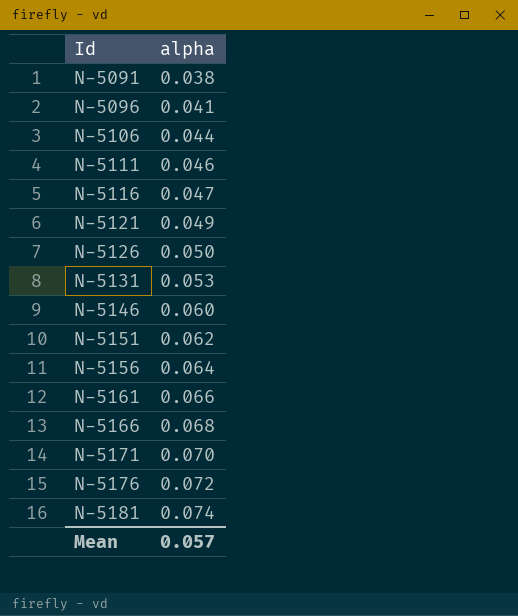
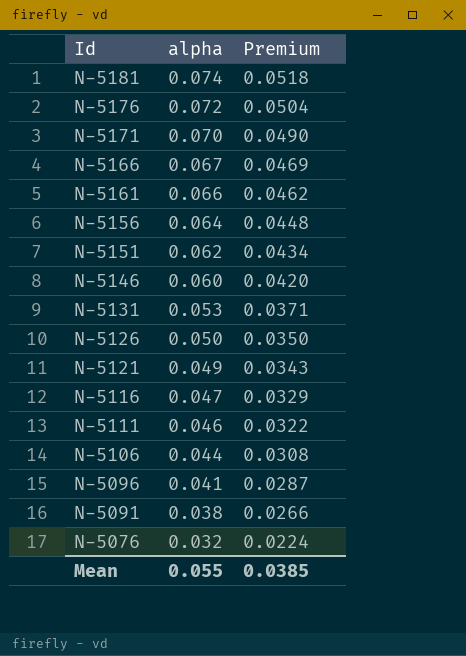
row order: Id ascending -> Id descending
column Premium | formula: none -> [alpha] * 0.7
N-5166 | alpha: 0.068 -> 0.067
row N-5076: none -> 0.032 | 0.0224
Mean | alpha: 0.057 -> 0.055

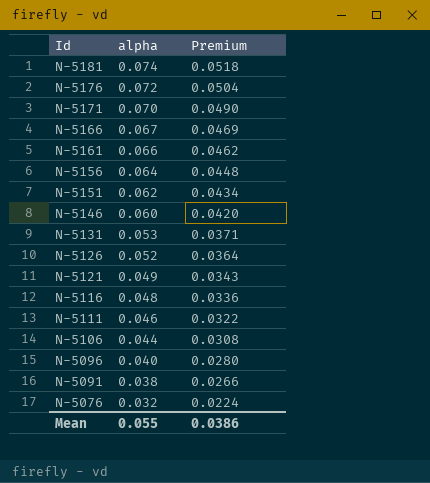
N-5126 | alpha: 0.050 -> 0.052
N-5126 | Premium: 0.0350 -> 0.0364
N-5116 | alpha: 0.047 -> 0.048
N-5116 | Premium: 0.0329 -> 0.0336
N-5096 | alpha: 0.041 -> 0.040
N-5096 | Premium: 0.0287 -> 0.0280
Mean | Premium: 0.0385 -> 0.0386

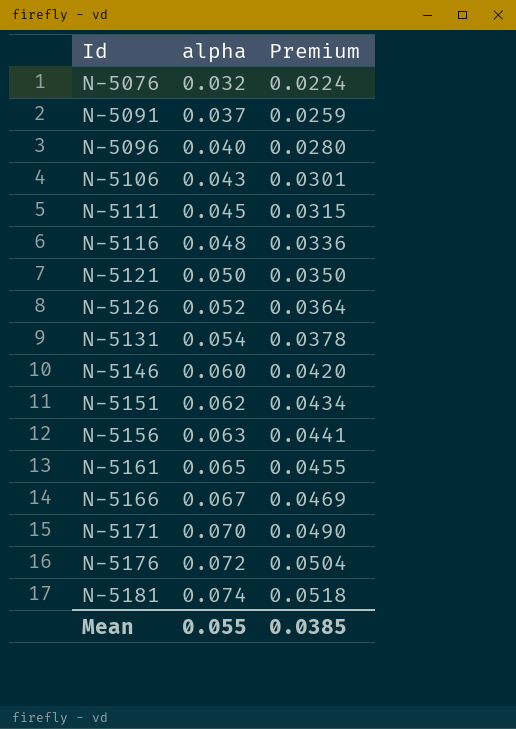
row order: Id descending -> Id ascending
N-5091 | alpha: 0.038 -> 0.037
N-5091 | Premium: 0.0266 -> 0.0259
N-5106 | alpha: 0.044 -> 0.043
N-5106 | Premium: 0.0308 -> 0.0301
N-5111 | alpha: 0.046 -> 0.045
N-5111 | Premium: 0.0322 -> 0.0315
N-5121 | alpha: 0.049 -> 0.050
N-5121 | Premium: 0.0343 -> 0.0350
N-5131 | alpha: 0.053 -> 0.054
N-5131 | Premium: 0.0371 -> 0.0378
N-5156 | alpha: 0.064 -> 0.063
N-5156 | Premium: 0.0448 -> 0.0441
N-5161 | alpha: 0.066 -> 0.065
N-5161 | Premium: 0.0462 -> 0.0455
Mean | Premium: 0.0386 -> 0.0385

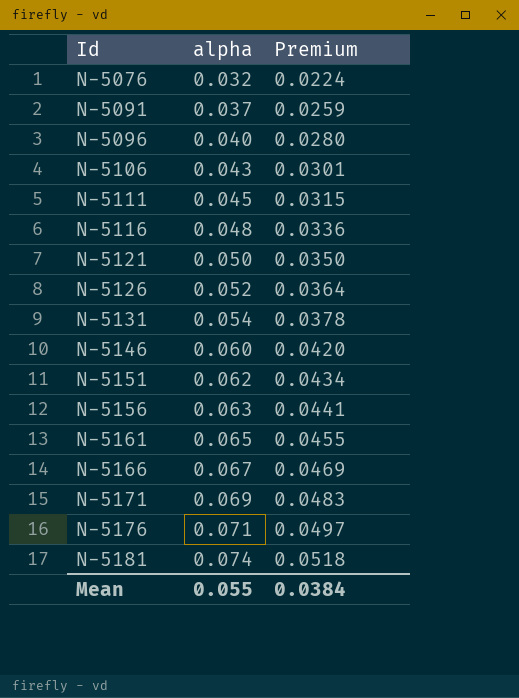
N-5171 | alpha: 0.070 -> 0.069
N-5171 | Premium: 0.0490 -> 0.0483
N-5176 | alpha: 0.072 -> 0.071
N-5176 | Premium: 0.0504 -> 0.0497
Mean | Premium: 0.0385 -> 0.0384

